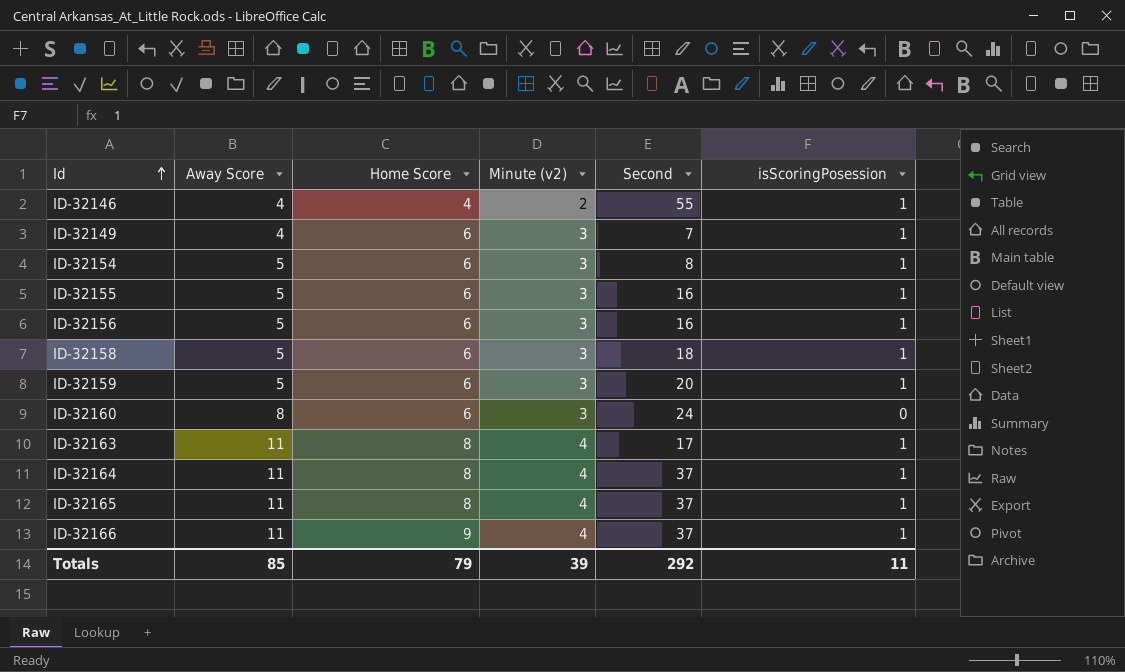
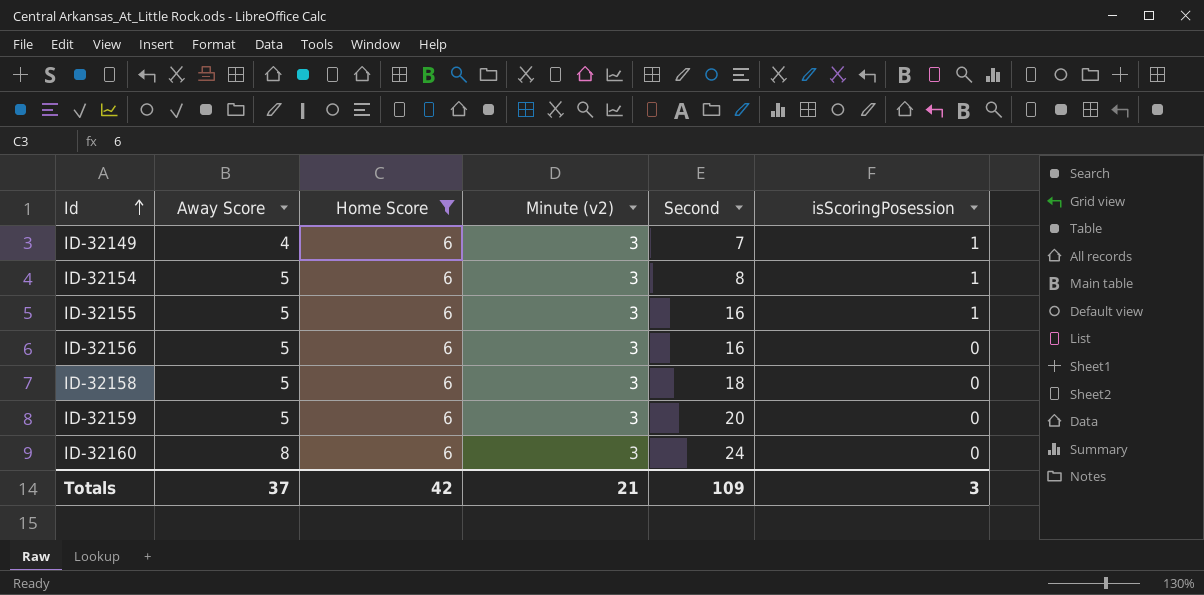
filter: none -> Home Score = 6
ID-32156 | isScoringPosession: 1 -> 0
ID-32158 | isScoringPosession: 1 -> 0
ID-32159 | isScoringPosession: 1 -> 0
Totals | Away Score: 85 -> 37
Totals | Home Score: 79 -> 42
Totals | Minute (v2): 39 -> 21
Totals | Second: 292 -> 109
Totals | isScoringPosession: 11 -> 3

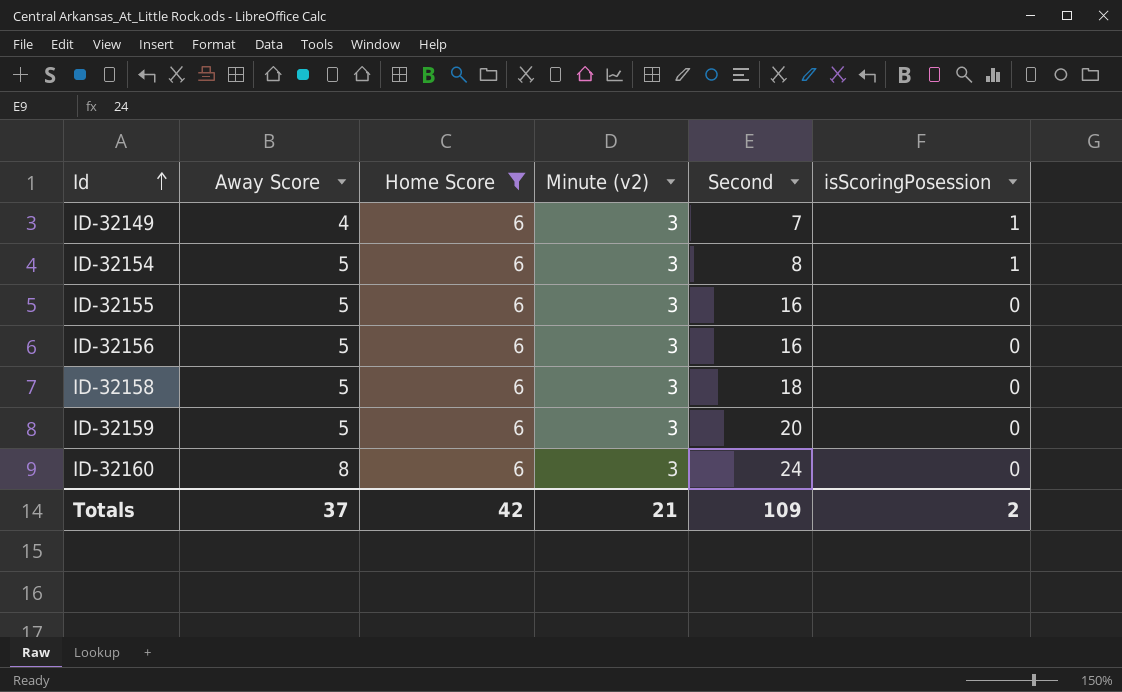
ID-32155 | isScoringPosession: 1 -> 0
Totals | isScoringPosession: 3 -> 2

